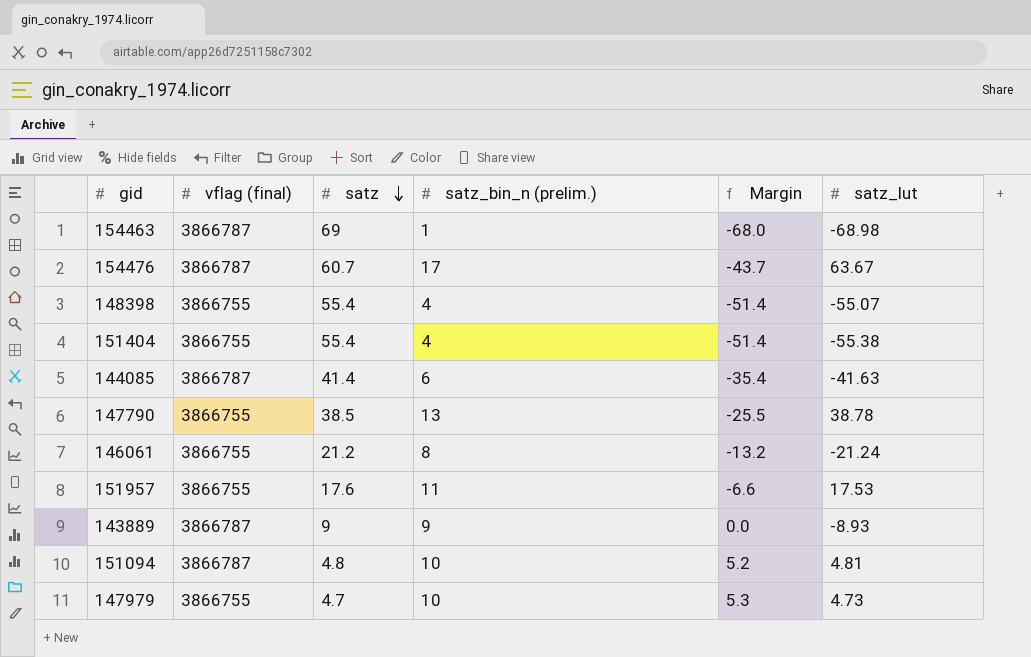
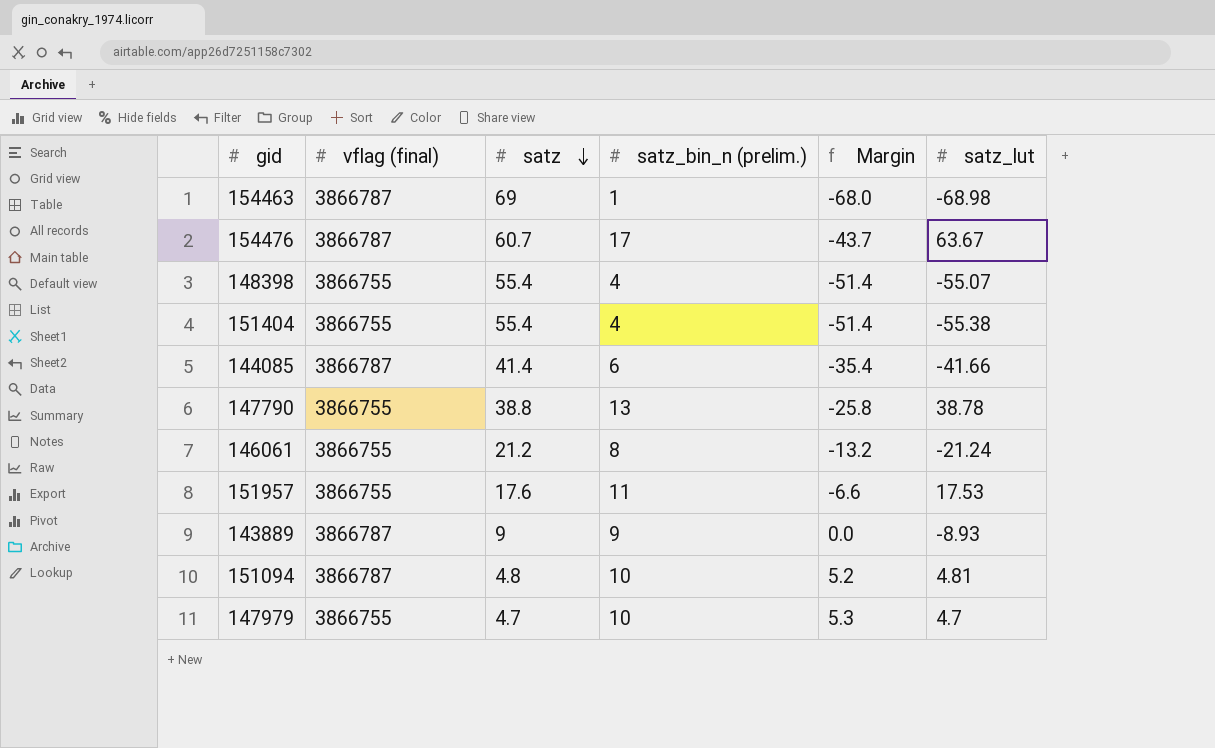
144085 | satz_lut: -41.63 -> -41.66
147790 | satz: 38.5 -> 38.8
147790 | Margin: -25.5 -> -25.8
147979 | satz_lut: 4.73 -> 4.7

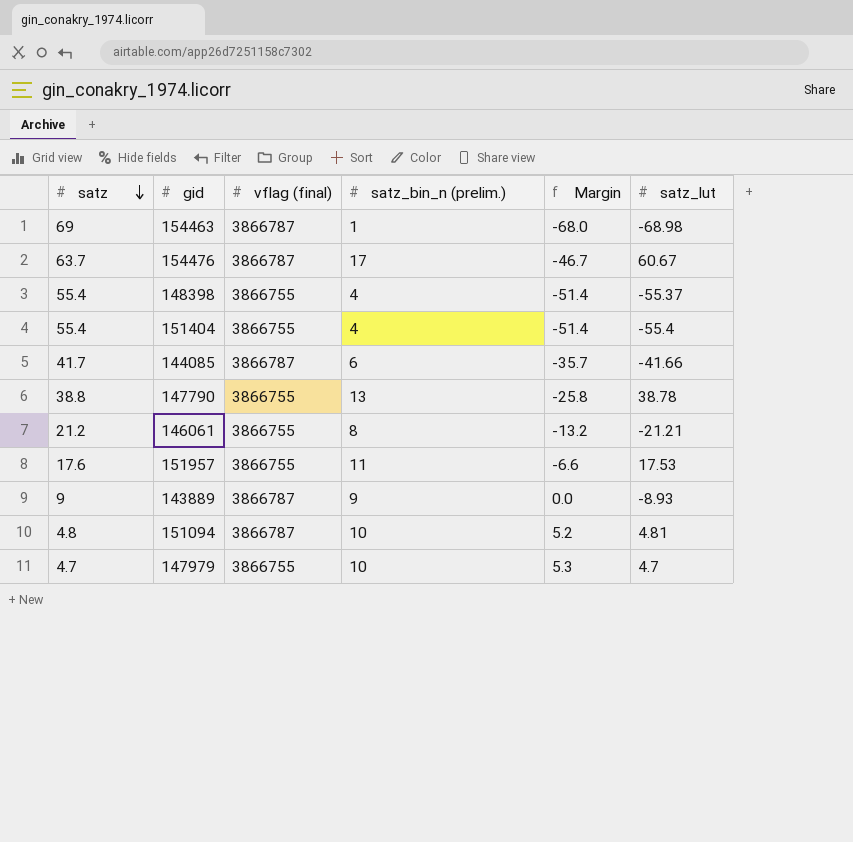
column satz | position: 3 -> 1
154476 | satz: 60.7 -> 63.7
154476 | Margin: -43.7 -> -46.7
154476 | satz_lut: 63.67 -> 60.67
148398 | satz_lut: -55.07 -> -55.37
151404 | satz_lut: -55.38 -> -55.4
144085 | satz: 41.4 -> 41.7
144085 | Margin: -35.4 -> -35.7
146061 | satz_lut: -21.24 -> -21.21

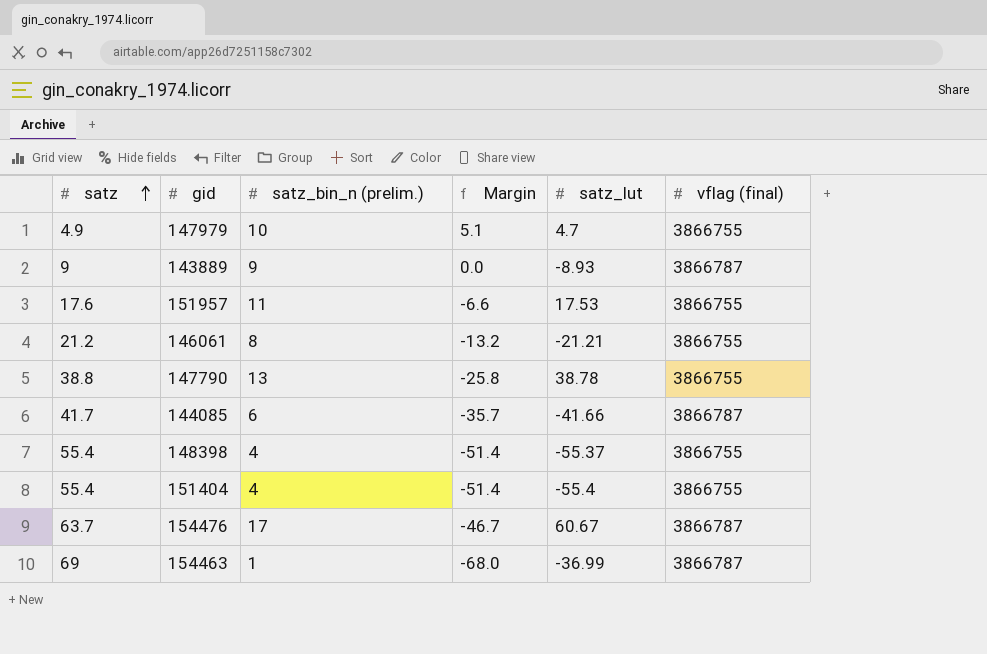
row order: satz descending -> satz ascending
column vflag (final) | position: 3 -> 6
row 151094: 4.8 | 3866787 | 10 | 5.2 | 4.81 -> none
147979 | satz: 4.7 -> 4.9
147979 | Margin: 5.3 -> 5.1
154463 | satz_lut: -68.98 -> -36.99

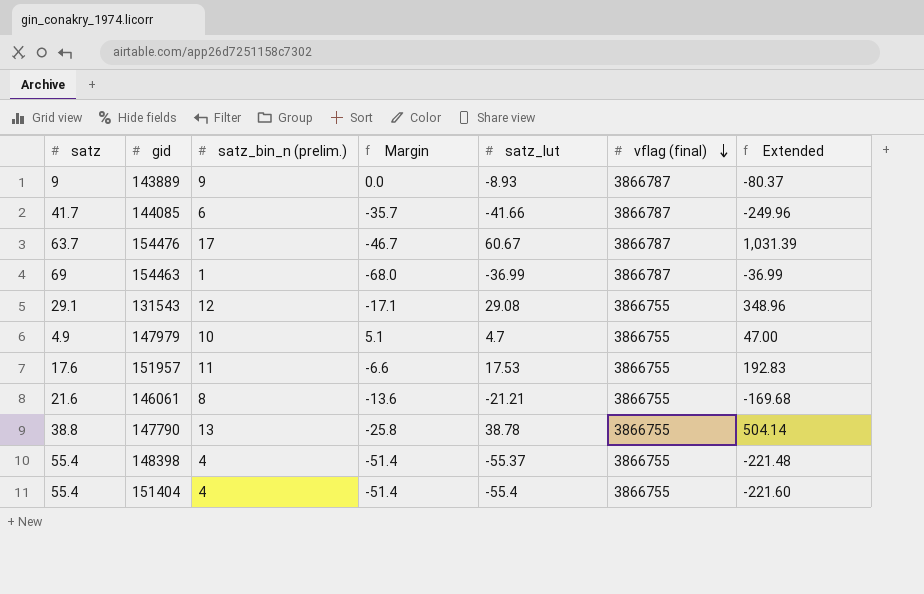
row order: satz ascending -> vflag (final) descending
column Extended | formula: none -> [satz_bin_n (prelim.)] * [satz_lut]
row 131543: none -> 29.1 | 12 | -17.1 | 29.08 | 3866755 | 348.96
146061 | satz: 21.2 -> 21.6
146061 | Margin: -13.2 -> -13.6

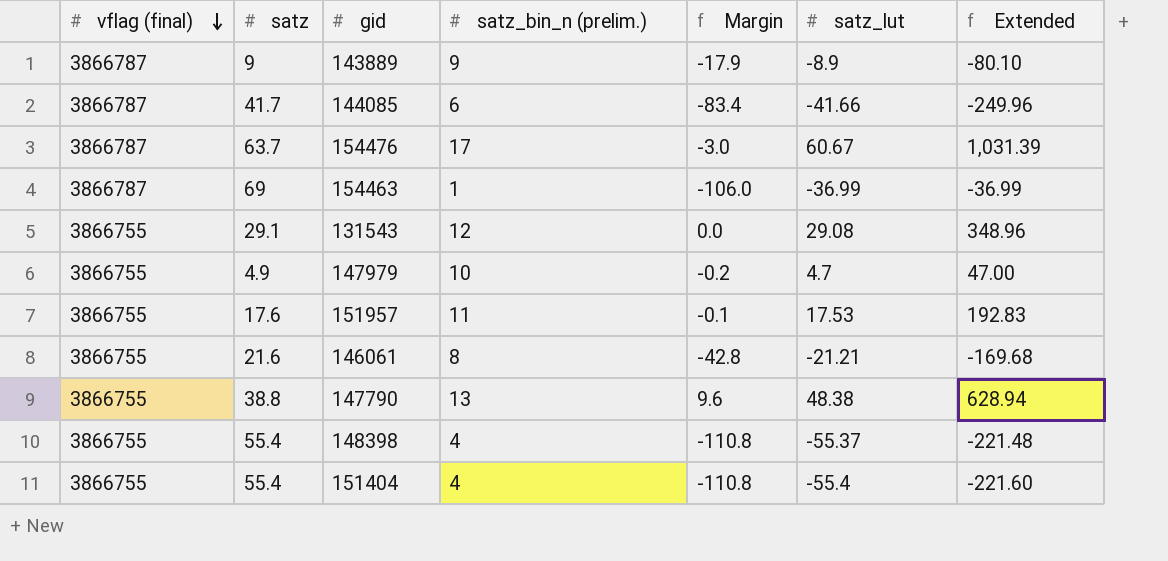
column vflag (final) | position: 6 -> 1
column Margin | formula: [satz_bin_n (prelim.)] - [satz] -> [satz_lut] - [satz]
143889 | satz_lut: -8.93 -> -8.9
143889 | Extended: -80.37 -> -80.10
147790 | satz_lut: 38.78 -> 48.38
147790 | Extended: 504.14 -> 628.94

